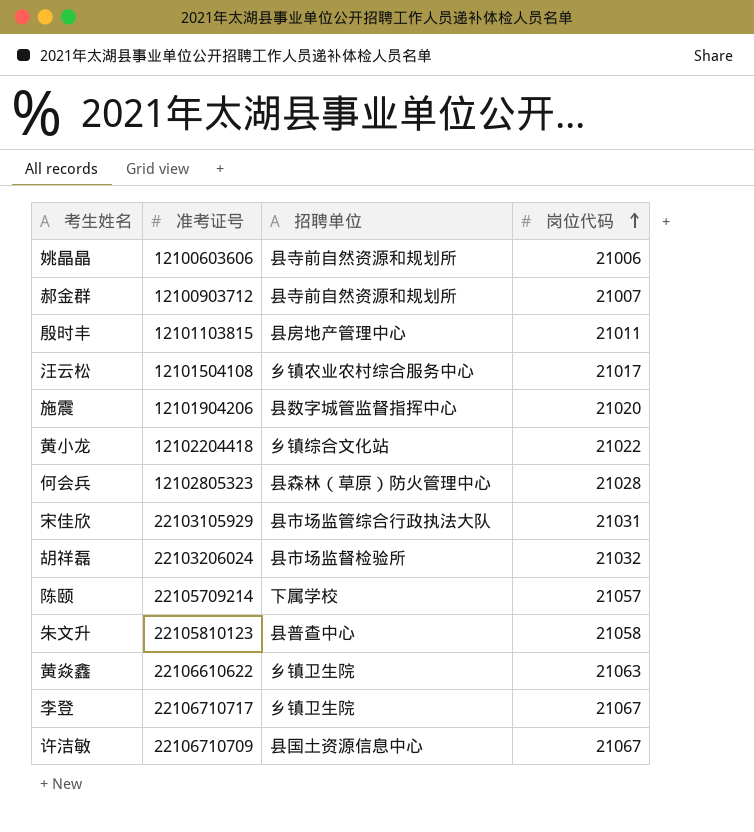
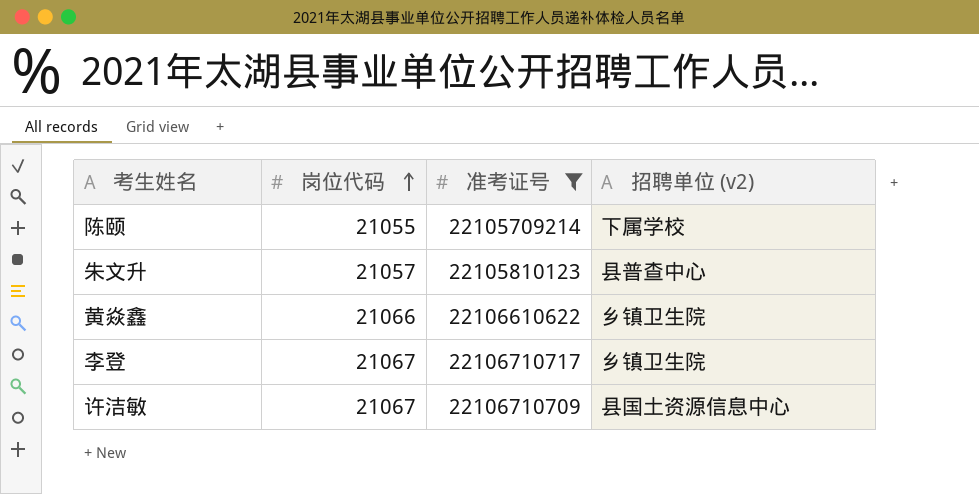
filter: none -> 准考证号 >= 22105709214
column 岗位代码 | position: 4 -> 2
column name: 招聘单位 -> 招聘单位 (v2)
陈颐 | 岗位代码: 21057 -> 21055
朱文升 | 岗位代码: 21058 -> 21057
黄焱鑫 | 岗位代码: 21063 -> 21066

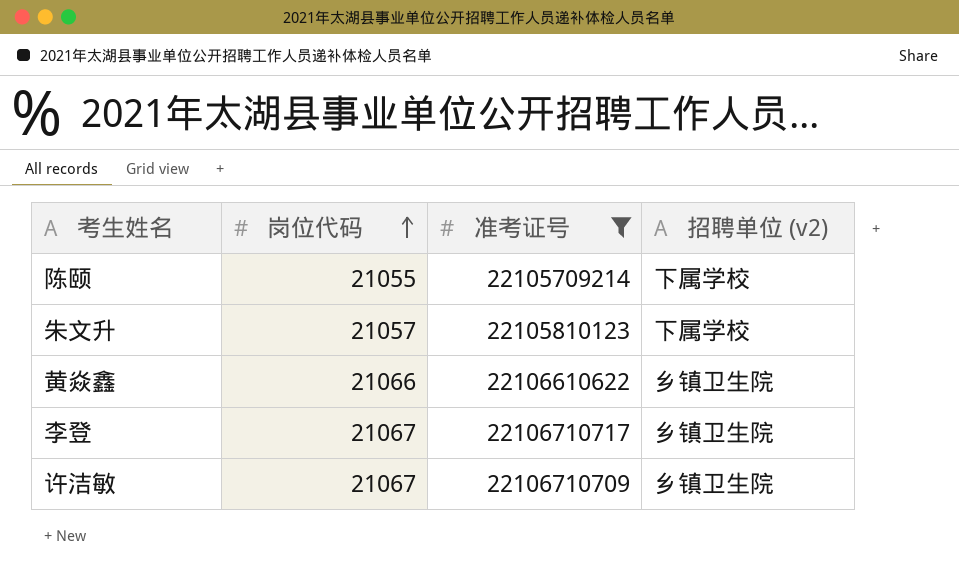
朱文升 | 招聘单位 (v2): 县普查中心 -> 下属学校
许洁敏 | 招聘单位 (v2): 县国土资源信息中心 -> 乡镇卫生院

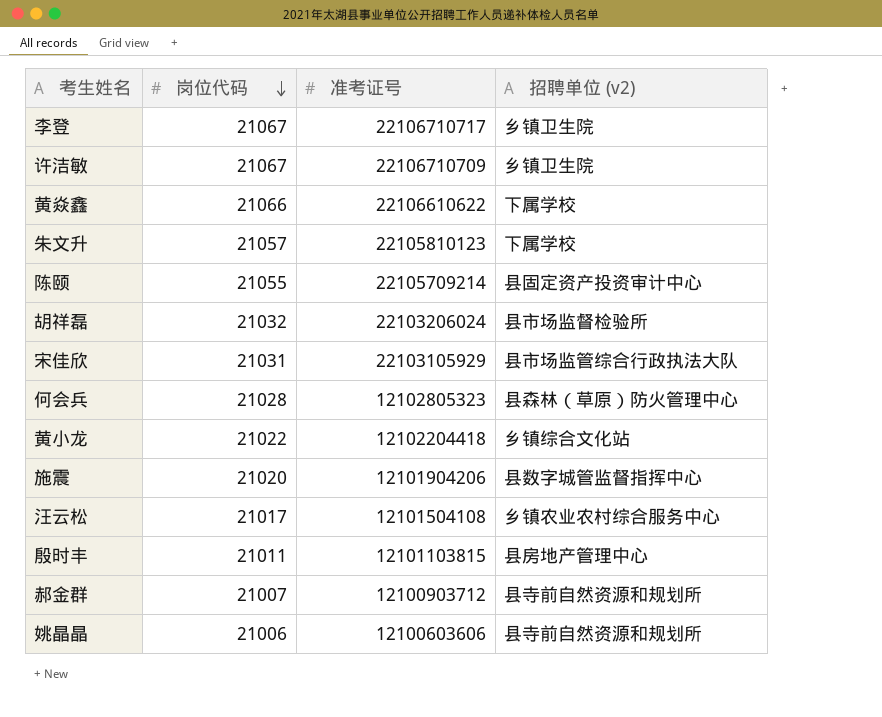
filter: 准考证号 >= 22105709214 -> none
row order: 岗位代码 ascending -> 岗位代码 descending
黄焱鑫 | 招聘单位 (v2): 乡镇卫生院 -> 下属学校
陈颐 | 招聘单位 (v2): 下属学校 -> 县固定资产投资审计中心

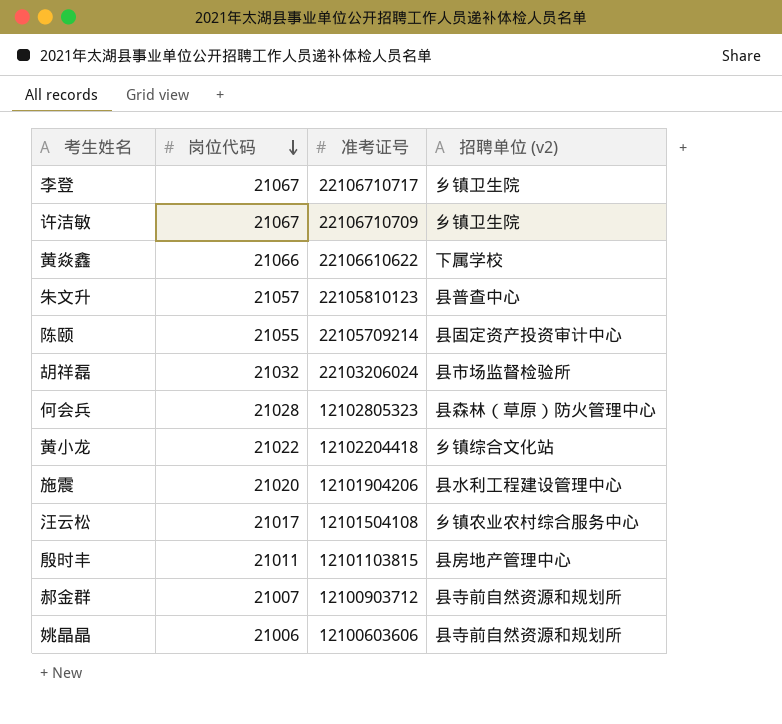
row 宋佳欣: 21031 | 22103105929 | 县市场监管综合行政执法大队 -> none
朱文升 | 招聘单位 (v2): 下属学校 -> 县普查中心
施震 | 招聘单位 (v2): 县数字城管监督指挥中心 -> 县水利工程建设管理中心

